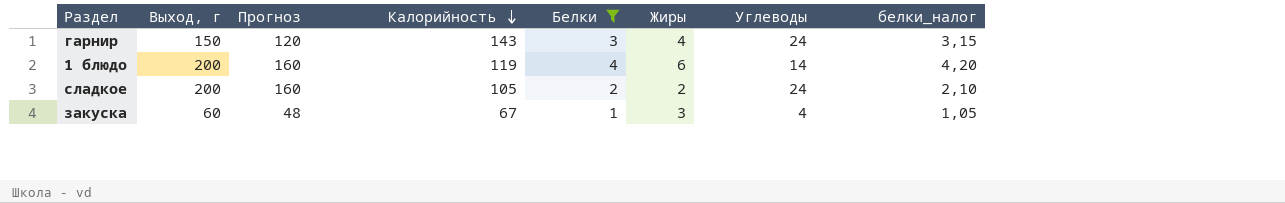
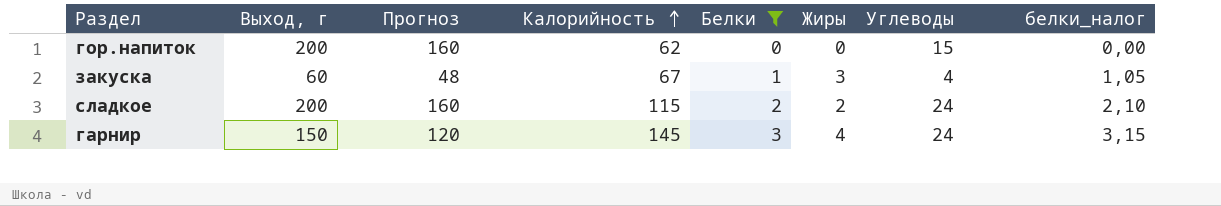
row order: Калорийность descending -> Калорийность ascending
row 1 блюдо: 200 | 160 | 119 | 4 | 6 | 14 | 4,20 -> none
row гор.напиток: none -> 200 | 160 | 62 | 0 | 0 | 15 | 0,00
сладкое | Калорийность: 105 -> 115
гарнир | Калорийность: 143 -> 145

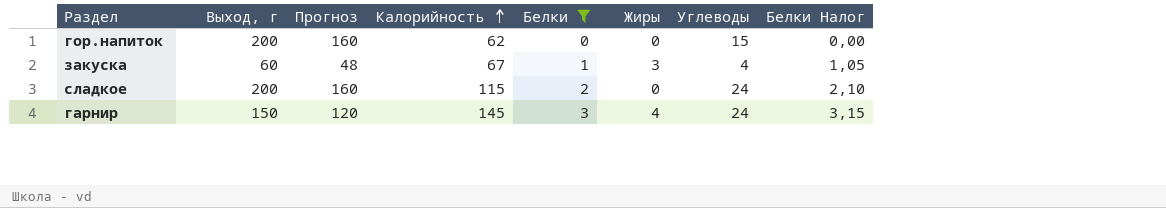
column name: белки_налог -> Белки Налог
сладкое | Жиры: 2 -> 0

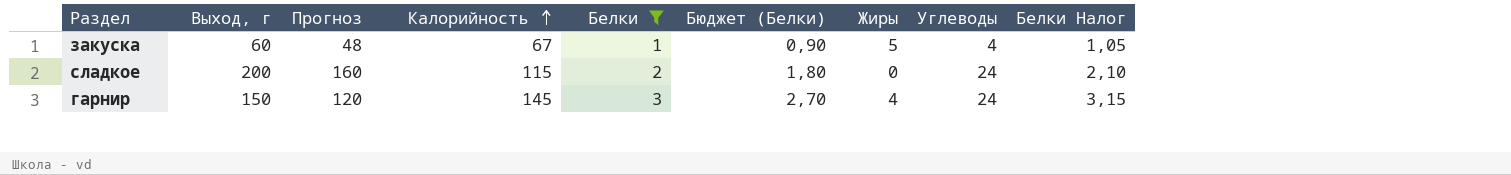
column Бюджет (Белки) | formula: none -> [Белки] * 0,9
row гор.напиток: 200 | 160 | 62 | 0 | 0 | 15 | 0,00 -> none
закуска | Жиры: 3 -> 5

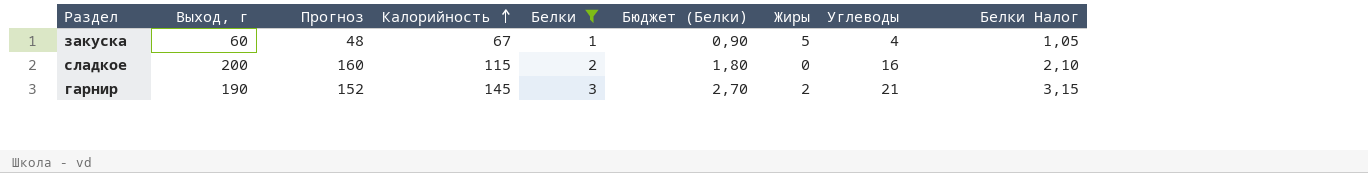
сладкое | Углеводы: 24 -> 16
гарнир | Выход, г: 150 -> 190
гарнир | Прогноз: 120 -> 152
гарнир | Жиры: 4 -> 2
гарнир | Углеводы: 24 -> 21

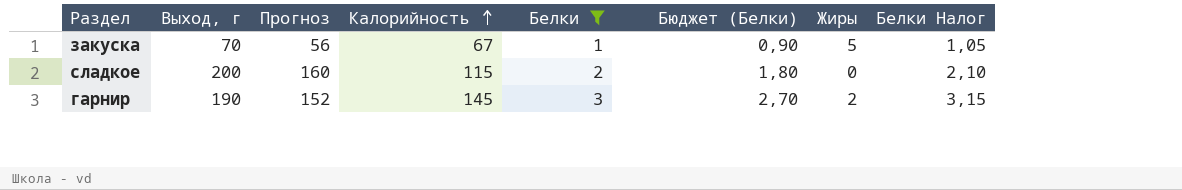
column Углеводы | position: 8 -> none
закуска | Выход, г: 60 -> 70
закуска | Прогноз: 48 -> 56

